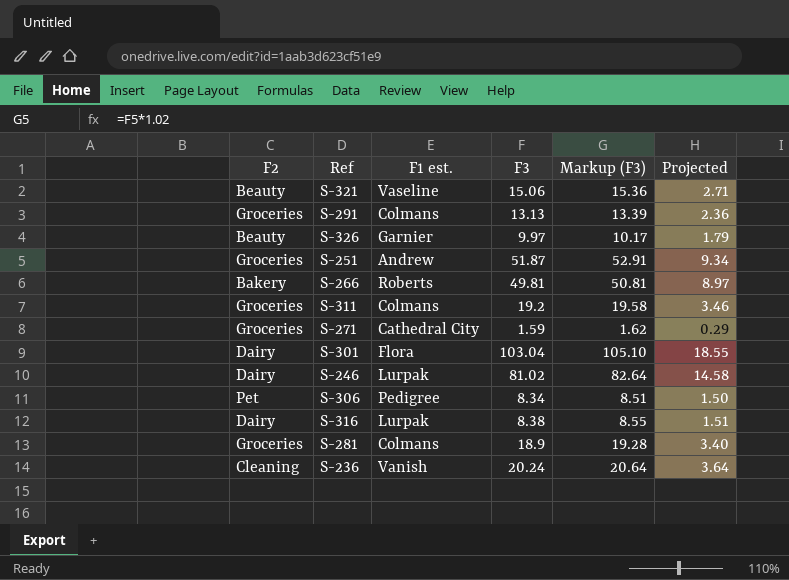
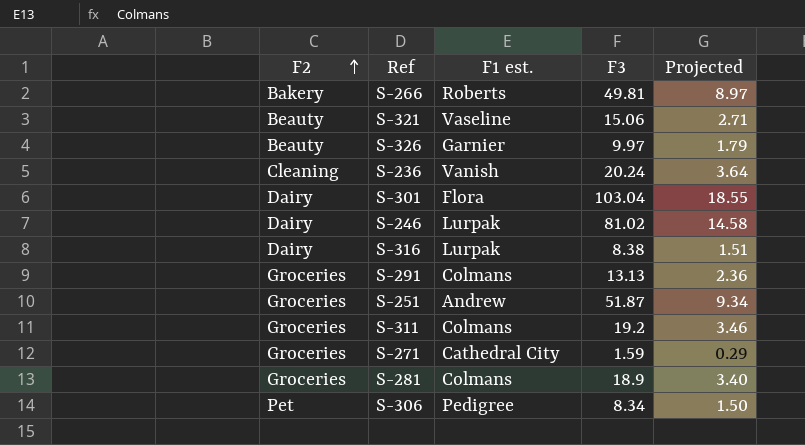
row order: none -> F2 ascending
column Markup (F3) | formula: [F3] * 1.02 -> none

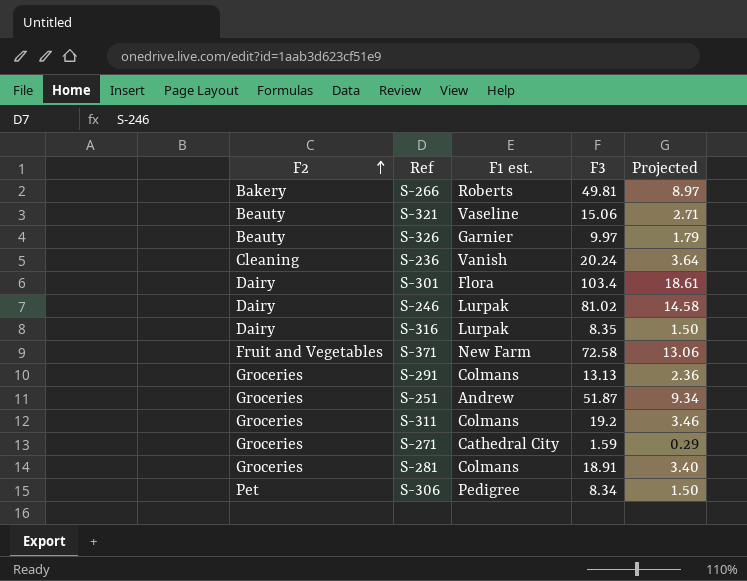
S-301 | F3: 103.04 -> 103.4
S-301 | Projected: 18.55 -> 18.61
S-316 | F3: 8.38 -> 8.35
S-316 | Projected: 1.51 -> 1.50
row S-371: none -> Fruit and Vegetables | New Farm | 72.58 | 13.06
S-281 | F3: 18.9 -> 18.91

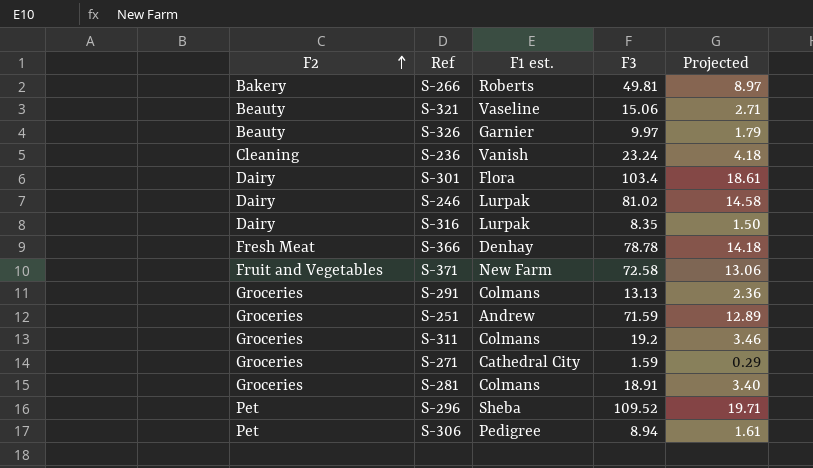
S-236 | F3: 20.24 -> 23.24
S-236 | Projected: 3.64 -> 4.18
row S-366: none -> Fresh Meat | Denhay | 78.78 | 14.18
S-251 | F3: 51.87 -> 71.59
S-251 | Projected: 9.34 -> 12.89
row S-296: none -> Pet | Sheba | 109.52 | 19.71
S-306 | F3: 8.34 -> 8.94
S-306 | Projected: 1.50 -> 1.61

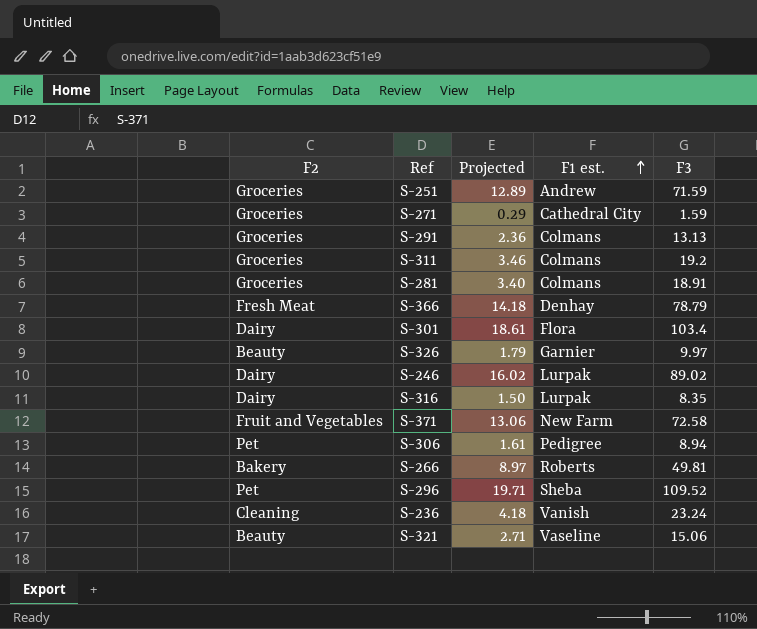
row order: F2 ascending -> F1 est. ascending
column Projected | position: 5 -> 3
S-366 | F3: 78.78 -> 78.79
S-246 | Projected: 14.58 -> 16.02
S-246 | F3: 81.02 -> 89.02

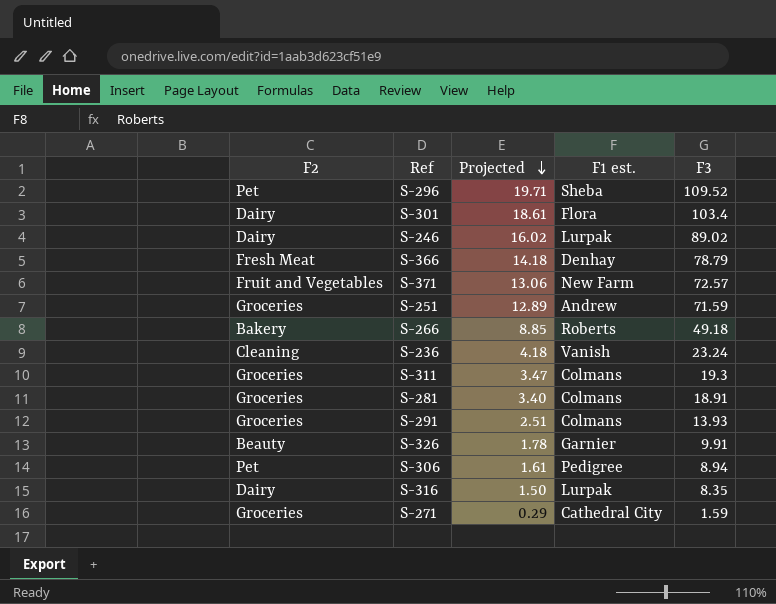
row order: F1 est. ascending -> Projected descending
row S-321: Beauty | 2.71 | Vaseline | 15.06 -> none
S-371 | F3: 72.58 -> 72.57
S-266 | Projected: 8.97 -> 8.85
S-266 | F3: 49.81 -> 49.18
S-311 | Projected: 3.46 -> 3.47
S-311 | F3: 19.2 -> 19.3
S-291 | Projected: 2.36 -> 2.51
S-291 | F3: 13.13 -> 13.93
S-326 | Projected: 1.79 -> 1.78
S-326 | F3: 9.97 -> 9.91

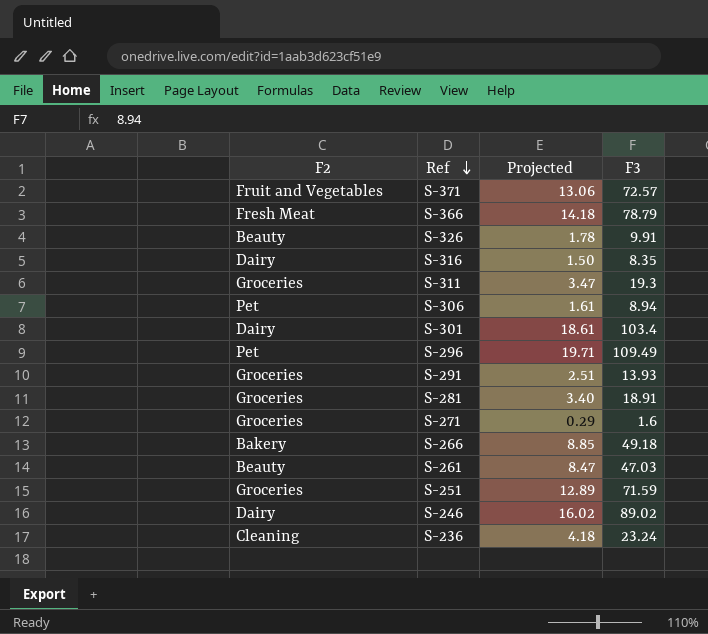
row order: Projected descending -> Ref descending
column F1 est. | position: 4 -> none
S-296 | F3: 109.52 -> 109.49
S-271 | F3: 1.59 -> 1.6
row S-261: none -> Beauty | 8.47 | 47.03

